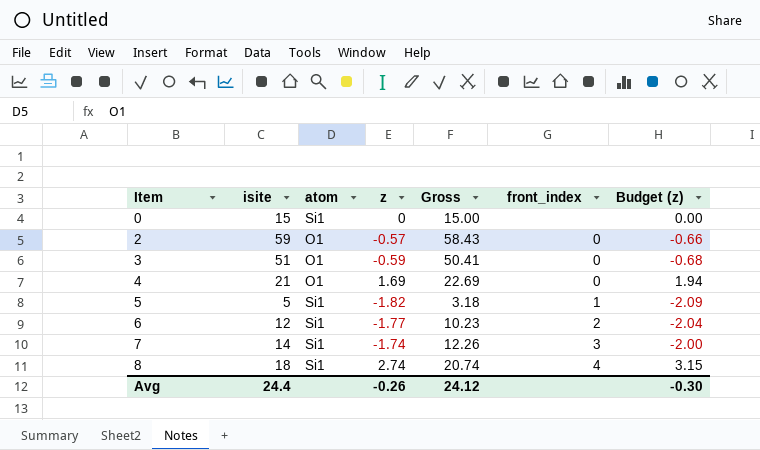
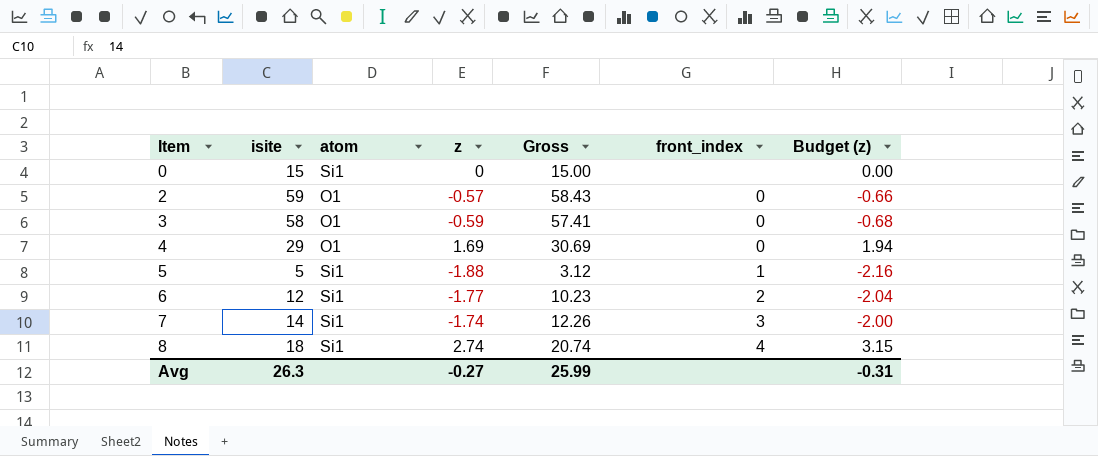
3 | isite: 51 -> 58
3 | Gross: 50.41 -> 57.41
4 | isite: 21 -> 29
4 | Gross: 22.69 -> 30.69
5 | z: -1.82 -> -1.88
5 | Gross: 3.18 -> 3.12
5 | Budget (z): -2.09 -> -2.16
Avg | isite: 24.4 -> 26.3
Avg | z: -0.26 -> -0.27
Avg | Gross: 24.12 -> 25.99
Avg | Budget (z): -0.30 -> -0.31

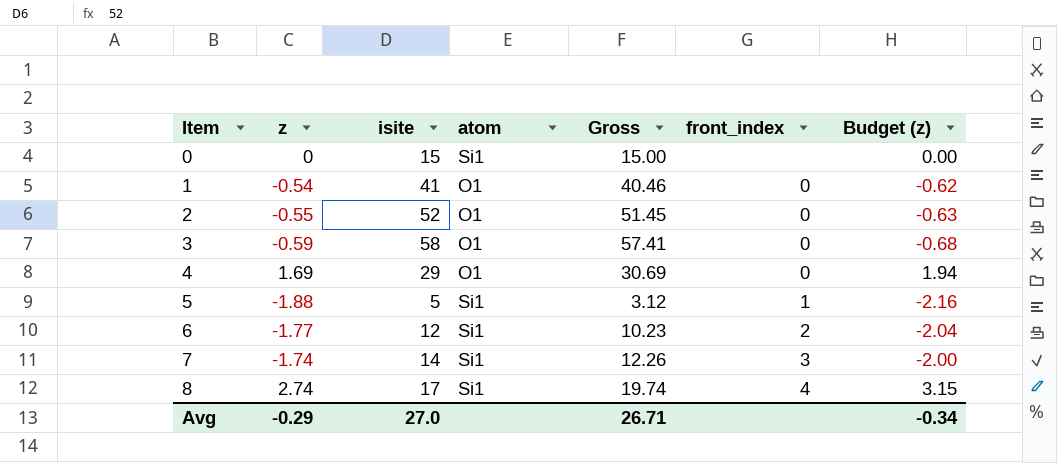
column z | position: 4 -> 2
row 1: none -> -0.54 | 41 | O1 | 40.46 | 0 | -0.62
2 | z: -0.57 -> -0.55
2 | isite: 59 -> 52
2 | Gross: 58.43 -> 51.45
2 | Budget (z): -0.66 -> -0.63
8 | isite: 18 -> 17
8 | Gross: 20.74 -> 19.74
Avg | z: -0.27 -> -0.29
Avg | isite: 26.3 -> 27.0
Avg | Gross: 25.99 -> 26.71
Avg | Budget (z): -0.31 -> -0.34

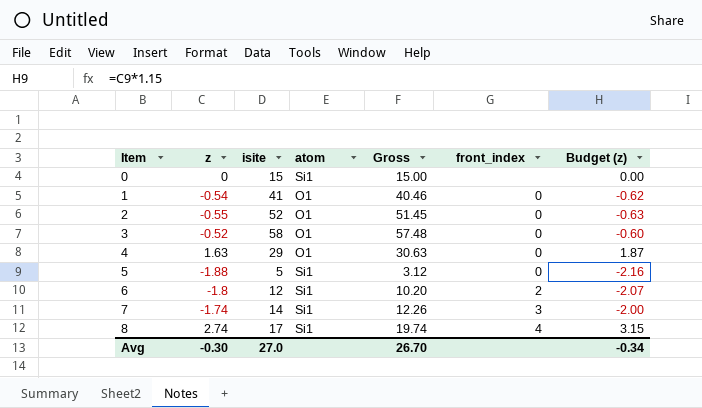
3 | z: -0.59 -> -0.52
3 | Gross: 57.41 -> 57.48
3 | Budget (z): -0.68 -> -0.60
4 | z: 1.69 -> 1.63
4 | Gross: 30.69 -> 30.63
4 | Budget (z): 1.94 -> 1.87
5 | front_index: 1 -> 0
6 | z: -1.77 -> -1.8
6 | Gross: 10.23 -> 10.20
6 | Budget (z): -2.04 -> -2.07
Avg | z: -0.29 -> -0.30
Avg | Gross: 26.71 -> 26.70

